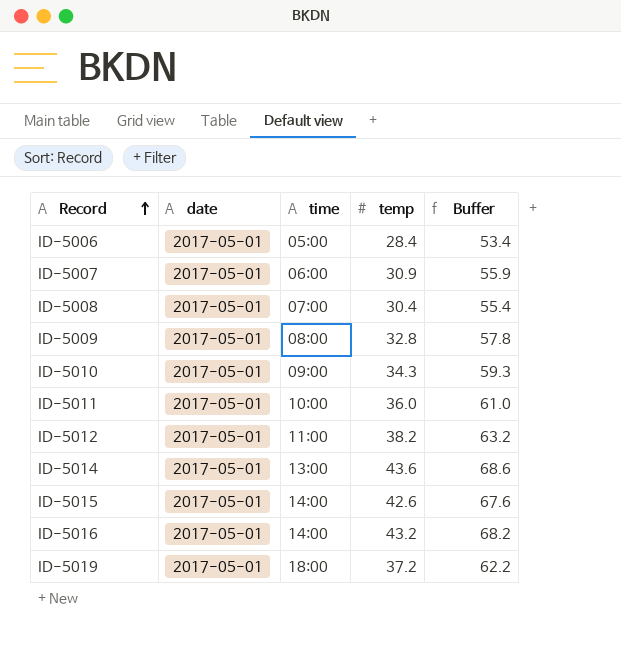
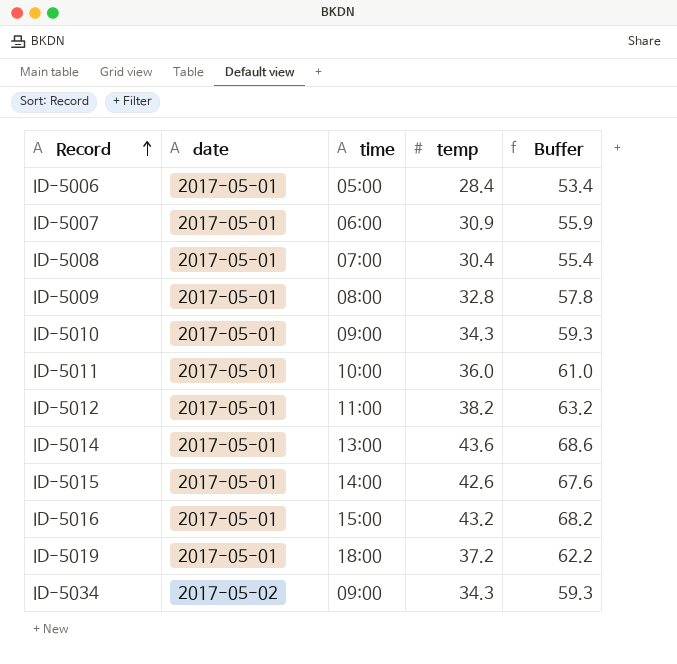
ID-5016 | time: 14:00 -> 15:00
row ID-5034: none -> 2017-05-02 | 09:00 | 34.3 | 59.3

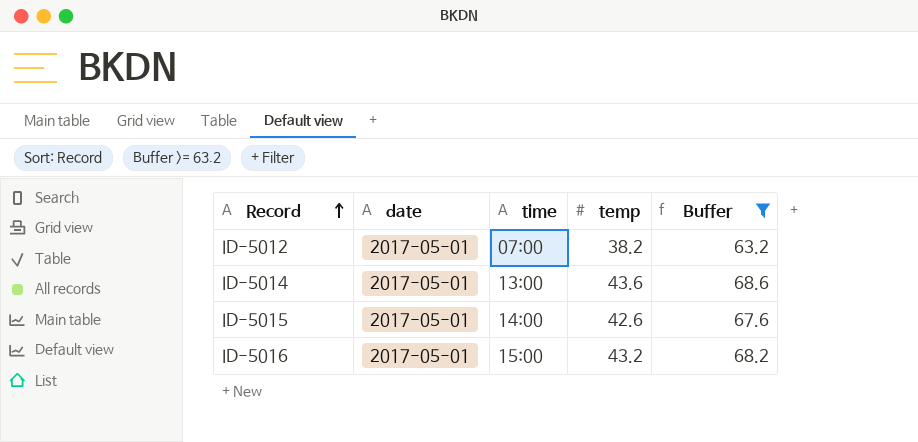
filter: none -> Buffer >= 63.2
ID-5012 | time: 11:00 -> 07:00

